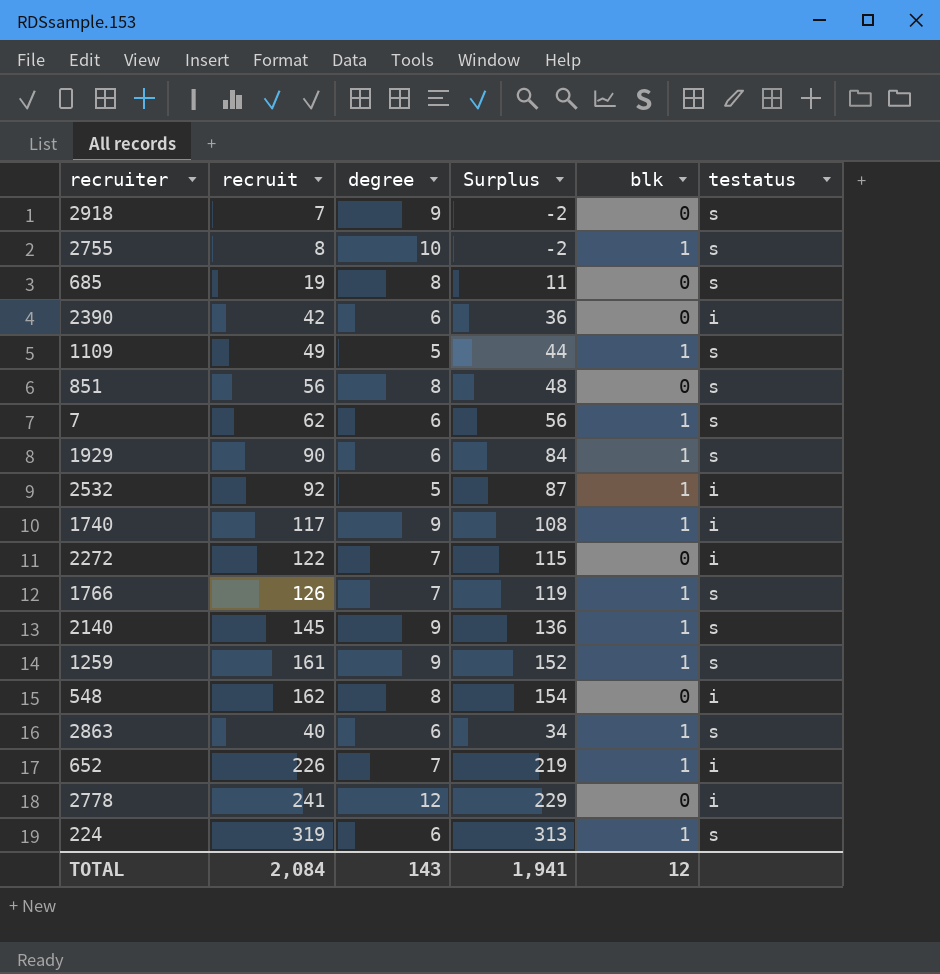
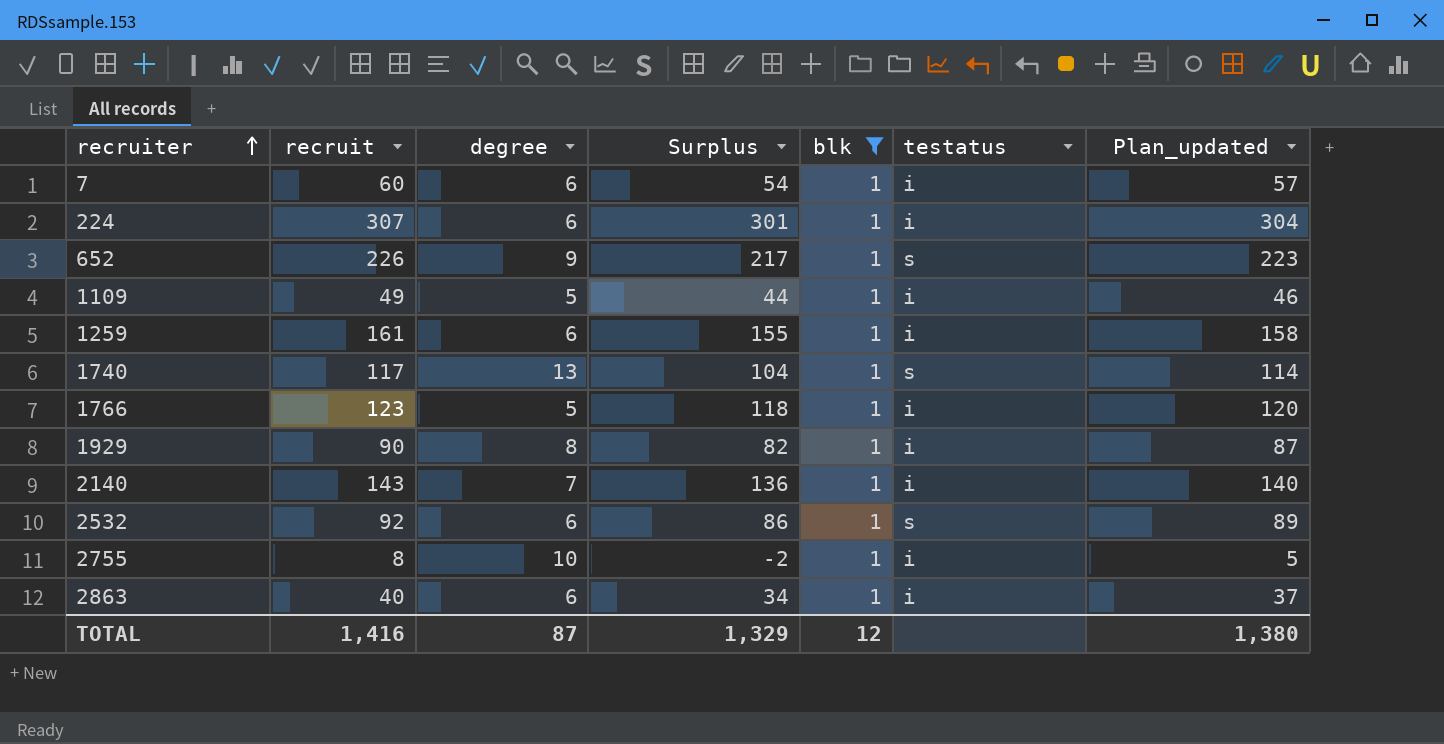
filter: none -> blk = 1
row order: none -> recruiter ascending
column Plan_updated | formula: none -> [recruit] - 3
7 | recruit: 62 -> 60
7 | Surplus: 56 -> 54
7 | testatus: s -> i
224 | recruit: 319 -> 307
224 | Surplus: 313 -> 301
224 | testatus: s -> i
652 | degree: 7 -> 9
652 | Surplus: 219 -> 217
652 | testatus: i -> s
1109 | testatus: s -> i
1259 | degree: 9 -> 6
1259 | Surplus: 152 -> 155
1259 | testatus: s -> i
1740 | degree: 9 -> 13
1740 | Surplus: 108 -> 104
1740 | testatus: i -> s
1766 | recruit: 126 -> 123
1766 | degree: 7 -> 5
1766 | Surplus: 119 -> 118
1766 | testatus: s -> i
1929 | degree: 6 -> 8
1929 | Surplus: 84 -> 82
1929 | testatus: s -> i
2140 | recruit: 145 -> 143
2140 | degree: 9 -> 7
2140 | testatus: s -> i
2532 | degree: 5 -> 6
2532 | Surplus: 87 -> 86
2532 | testatus: i -> s
2755 | testatus: s -> i
2863 | testatus: s -> i
TOTAL | recruit: 2,084 -> 1,416
TOTAL | degree: 143 -> 87
TOTAL | Surplus: 1,941 -> 1,329

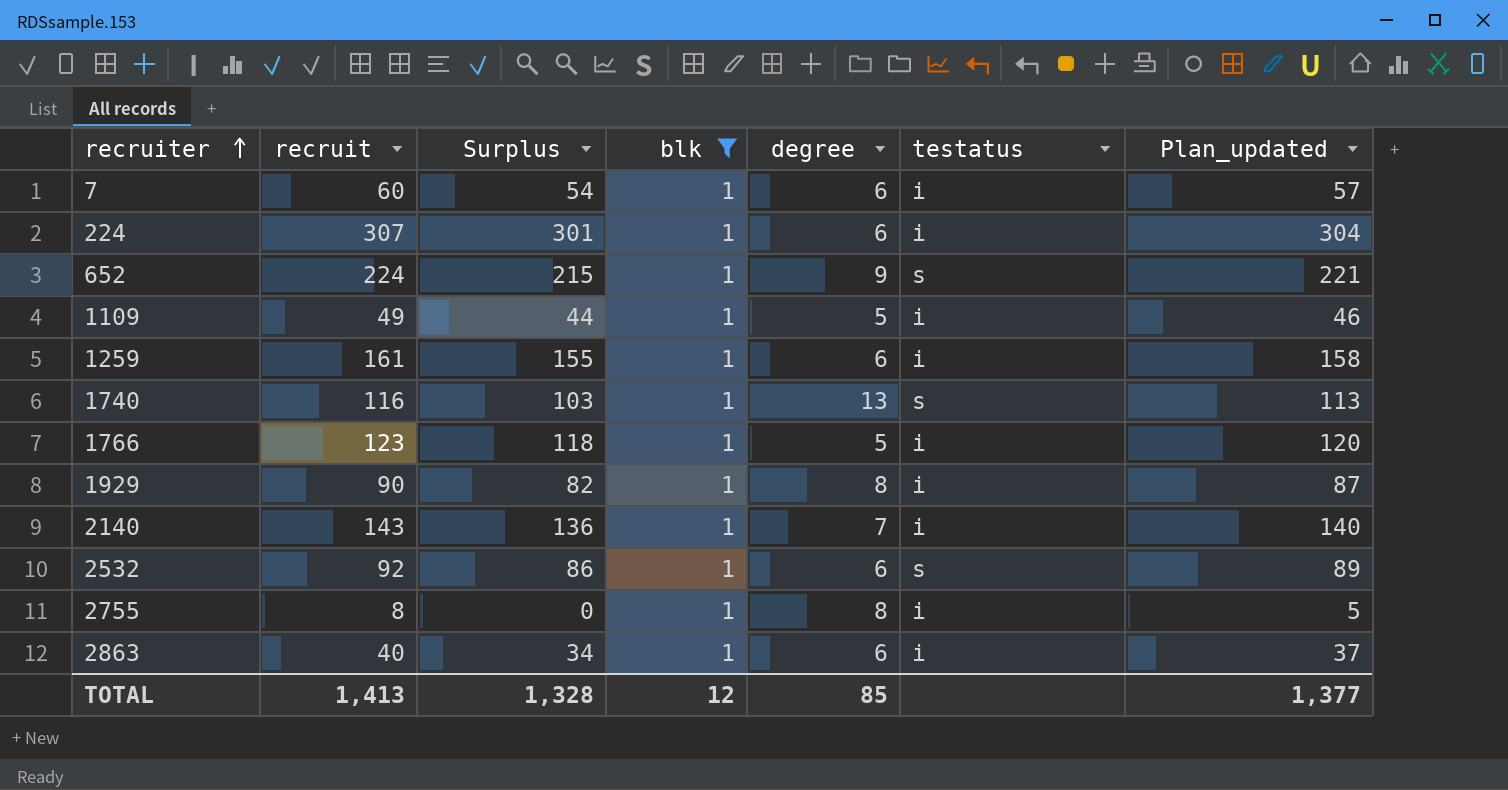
column degree | position: 3 -> 5
652 | recruit: 226 -> 224
652 | Surplus: 217 -> 215
652 | Plan_updated: 223 -> 221
1740 | recruit: 117 -> 116
1740 | Surplus: 104 -> 103
1740 | Plan_updated: 114 -> 113
2755 | Surplus: -2 -> 0
2755 | degree: 10 -> 8
TOTAL | recruit: 1,416 -> 1,413
TOTAL | Surplus: 1,329 -> 1,328
TOTAL | degree: 87 -> 85
TOTAL | Plan_updated: 1,380 -> 1,377

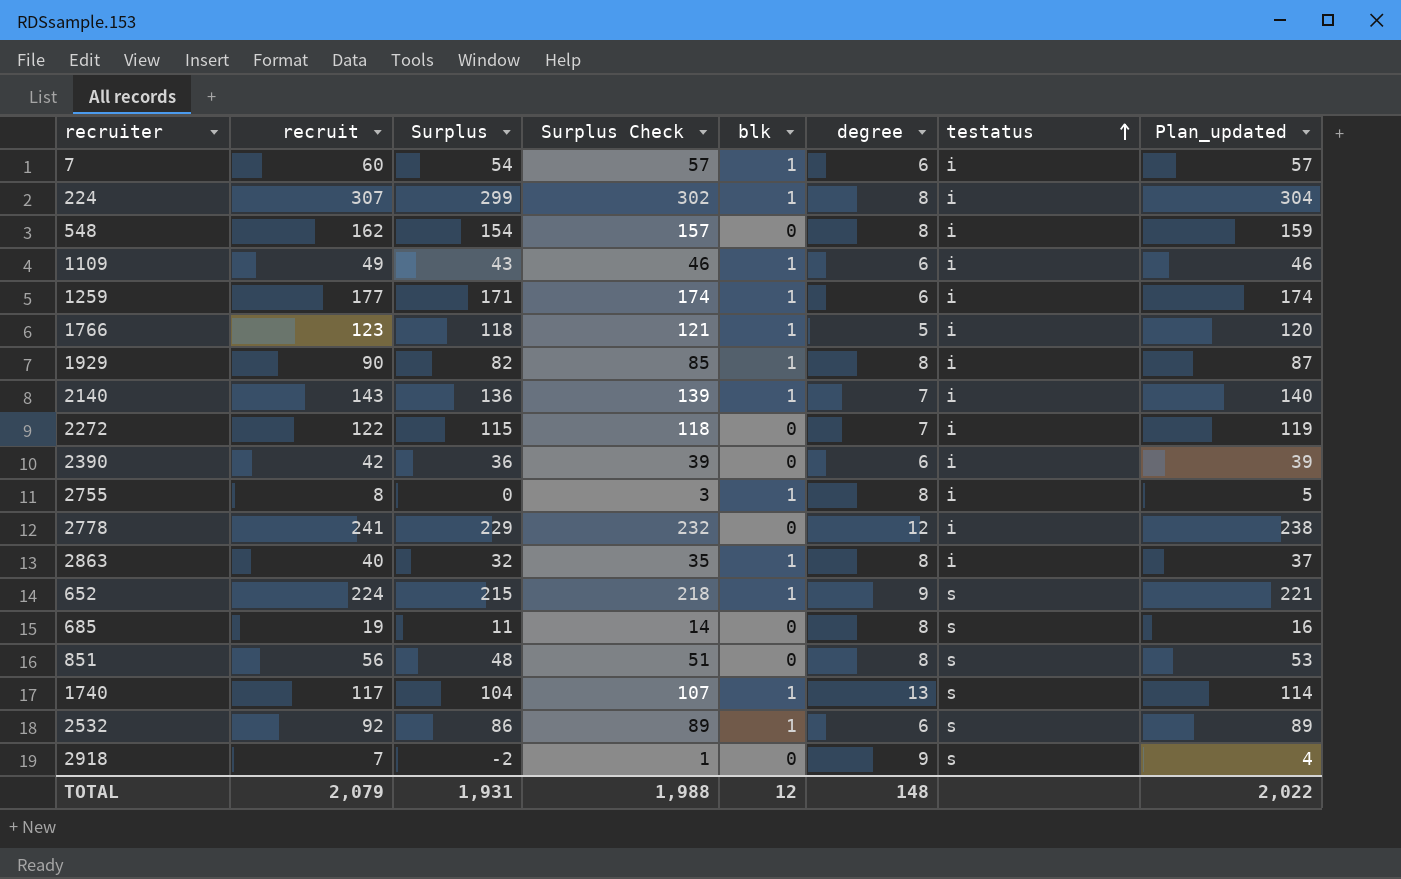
filter: blk = 1 -> none
row order: recruiter ascending -> testatus ascending
column Surplus Check | formula: none -> [Surplus] + 3
224 | Surplus: 301 -> 299
224 | degree: 6 -> 8
1109 | Surplus: 44 -> 43
1109 | degree: 5 -> 6
1259 | recruit: 161 -> 177
1259 | Surplus: 155 -> 171
1259 | Plan_updated: 158 -> 174
2863 | Surplus: 34 -> 32
2863 | degree: 6 -> 8
1740 | recruit: 116 -> 117
1740 | Surplus: 103 -> 104
1740 | Plan_updated: 113 -> 114
TOTAL | recruit: 1,413 -> 2,079
TOTAL | Surplus: 1,328 -> 1,931
TOTAL | degree: 85 -> 148
TOTAL | Plan_updated: 1,377 -> 2,022

